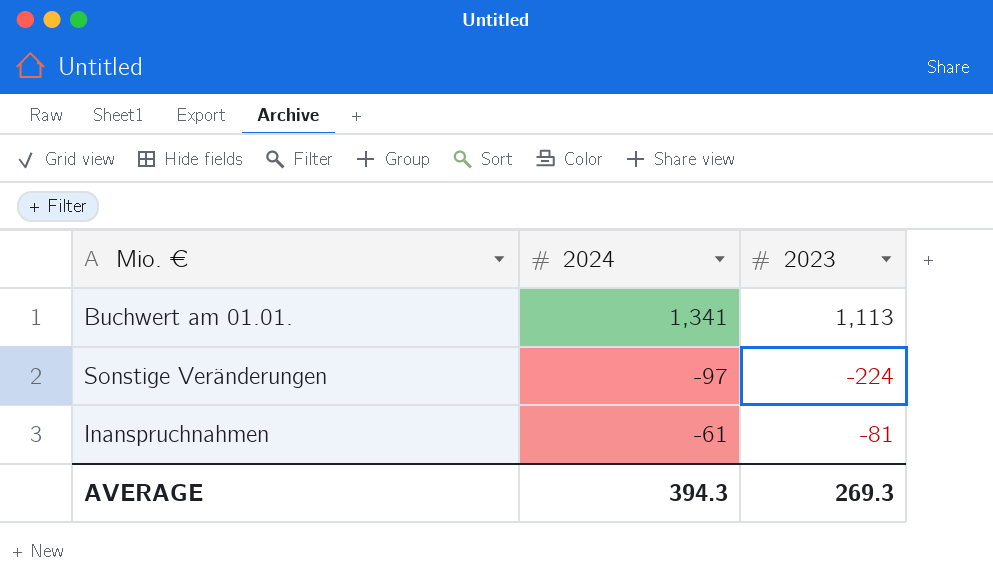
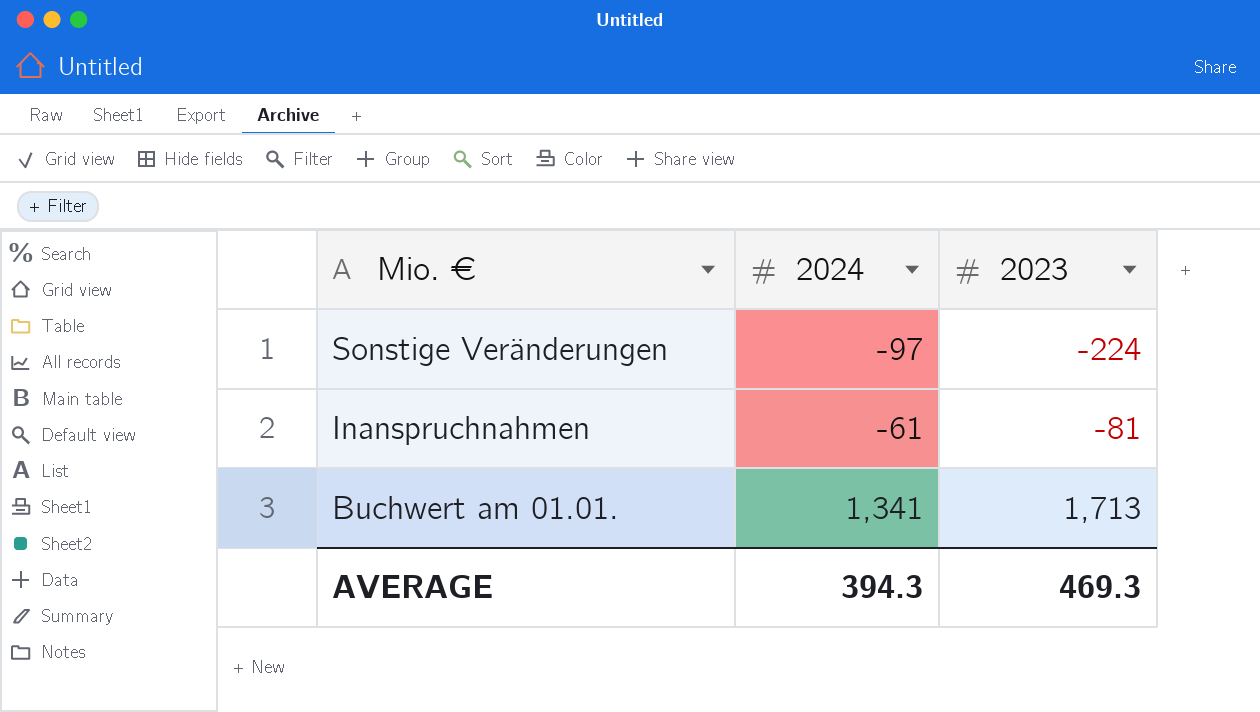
row order: none -> Mio. € descending
Buchwert am 01.01. | 2023: 1,113 -> 1,713
AVERAGE | 2023: 269.3 -> 469.3

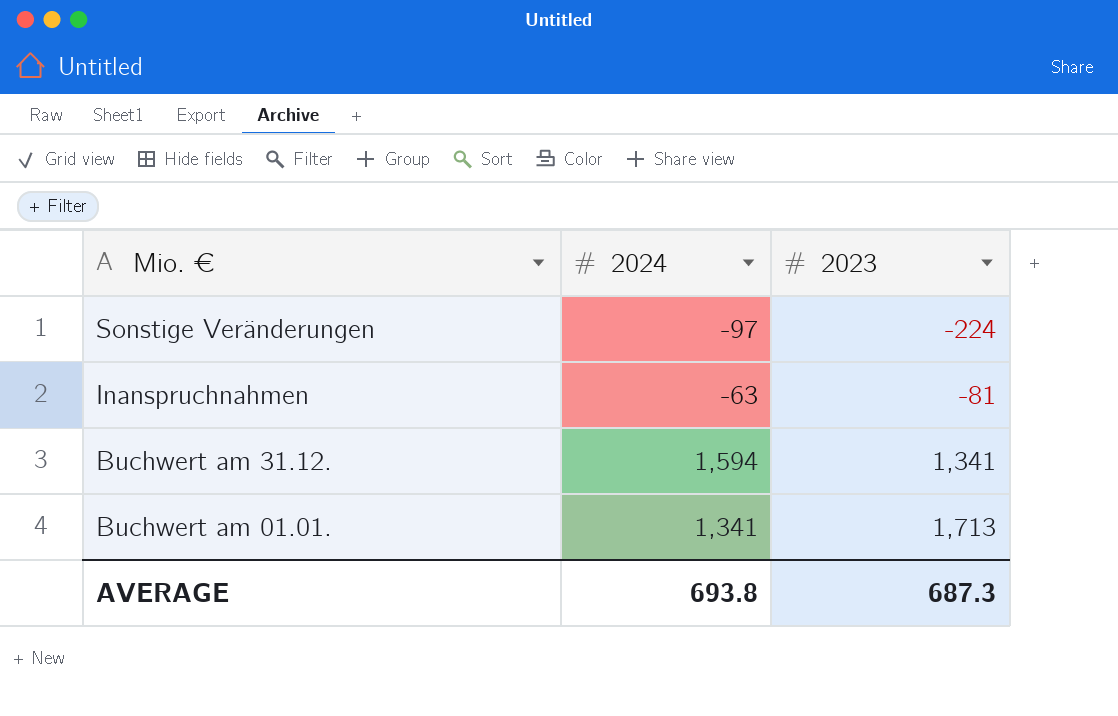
Inanspruchnahmen | 2024: -61 -> -63
row Buchwert am 31.12.: none -> 1,594 | 1,341
AVERAGE | 2024: 394.3 -> 693.8
AVERAGE | 2023: 469.3 -> 687.3

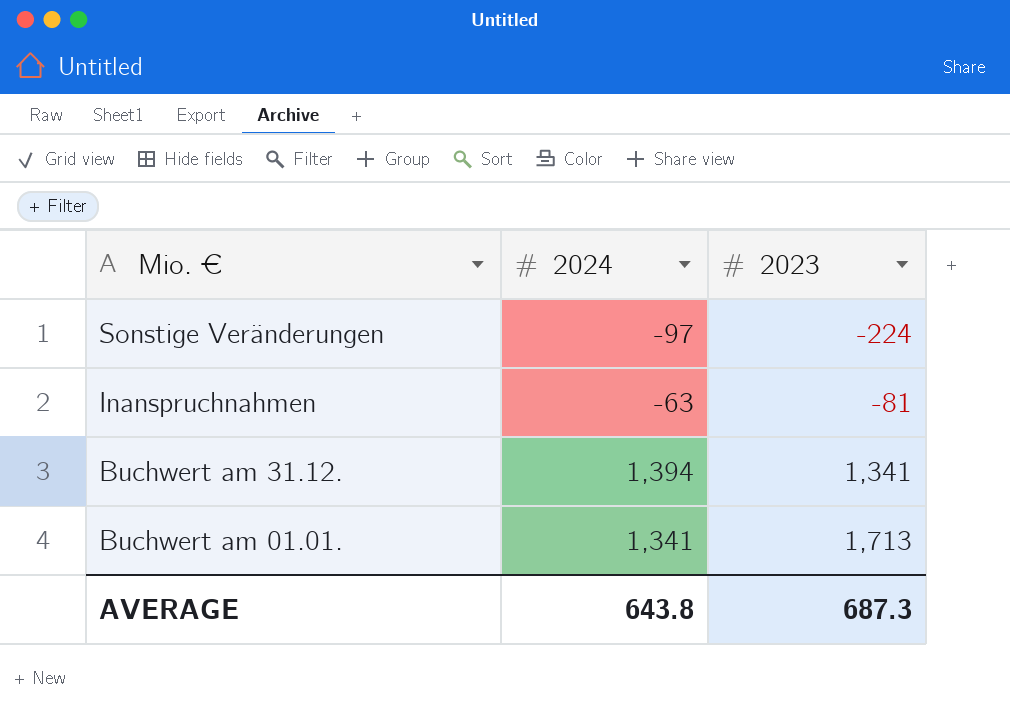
Buchwert am 31.12. | 2024: 1,594 -> 1,394
AVERAGE | 2024: 693.8 -> 643.8

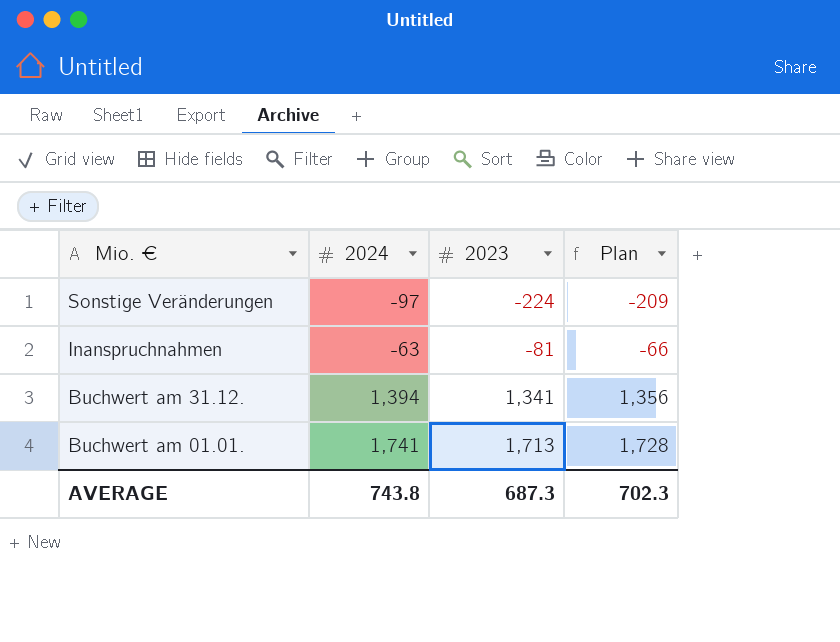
column Plan | formula: none -> [2023] + 15
Buchwert am 01.01. | 2024: 1,341 -> 1,741
AVERAGE | 2024: 643.8 -> 743.8

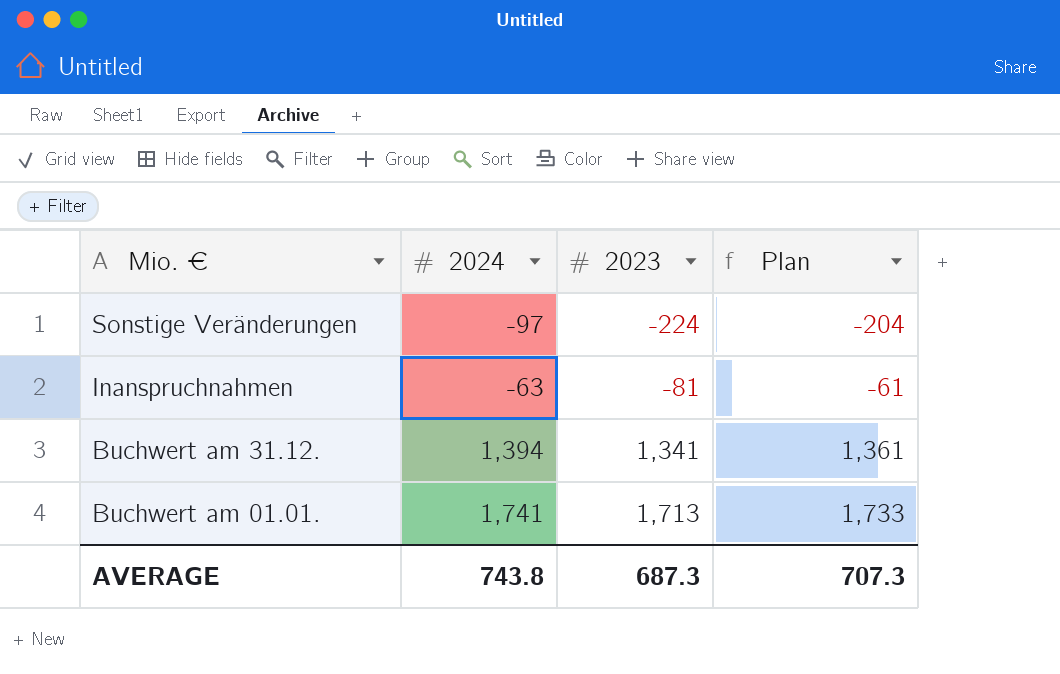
column Plan | formula: [2023] + 15 -> [2023] + 20
AVERAGE | Plan: 702.3 -> 707.3

